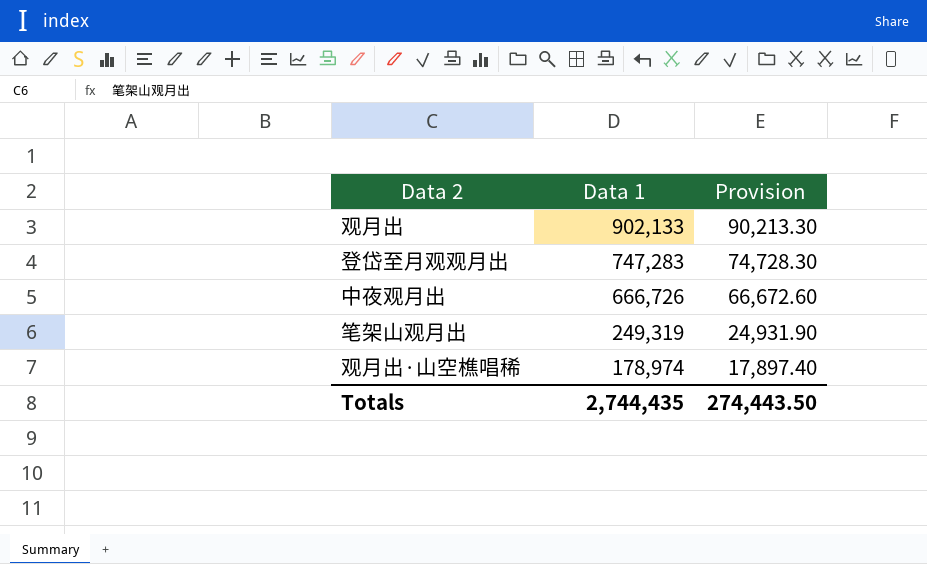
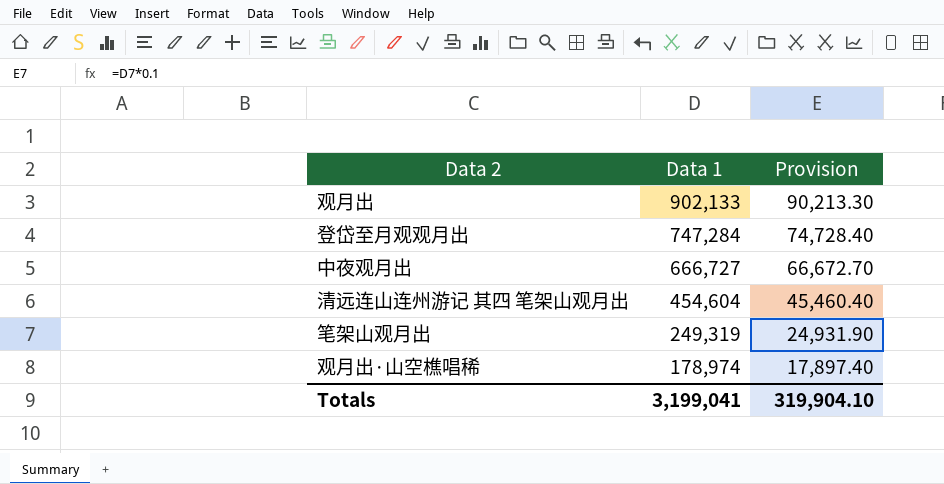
登岱至月观观月出 | Data 1: 747,283 -> 747,284
登岱至月观观月出 | Provision: 74,728.30 -> 74,728.40
中夜观月出 | Data 1: 666,726 -> 666,727
中夜观月出 | Provision: 66,672.60 -> 66,672.70
row 清远连山连州游记 其四 笔架山观月出: none -> 454,604 | 45,460.40
Totals | Data 1: 2,744,435 -> 3,199,041
Totals | Provision: 274,443.50 -> 319,904.10

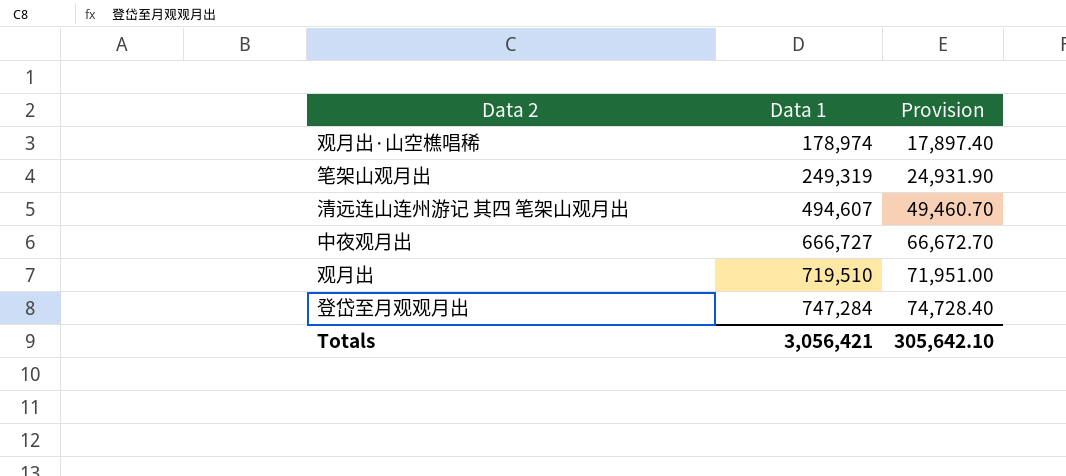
row order: Data 1 descending -> Data 1 ascending
清远连山连州游记 其四 笔架山观月出 | Data 1: 454,604 -> 494,607
清远连山连州游记 其四 笔架山观月出 | Provision: 45,460.40 -> 49,460.70
观月出 | Data 1: 902,133 -> 719,510
观月出 | Provision: 90,213.30 -> 71,951.00
Totals | Data 1: 3,199,041 -> 3,056,421
Totals | Provision: 319,904.10 -> 305,642.10

